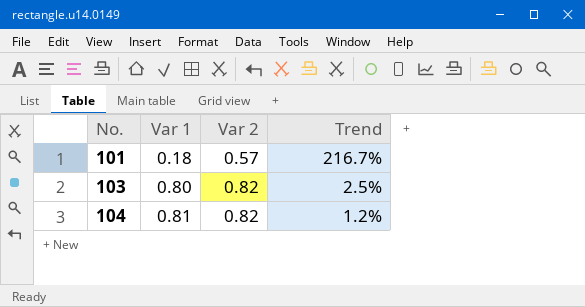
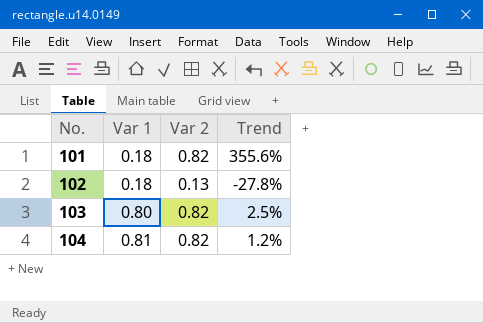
101 | Var 2: 0.57 -> 0.82
101 | Trend: 216.7% -> 355.6%
row 102: none -> 0.18 | 0.13 | -27.8%

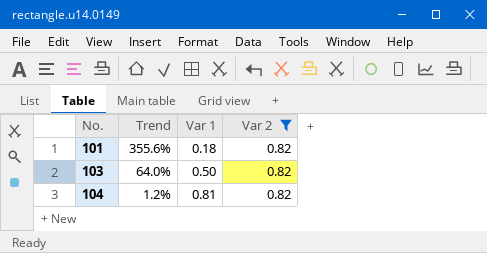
filter: none -> Var 2 = 0.82
column Trend | position: 4 -> 2
103 | Trend: 2.5% -> 64.0%
103 | Var 1: 0.80 -> 0.50

